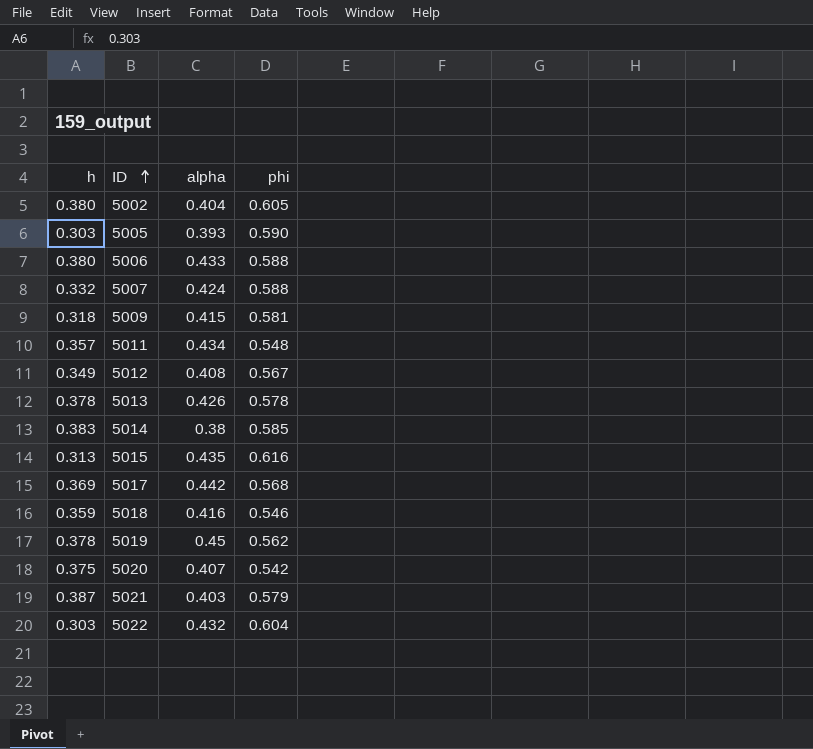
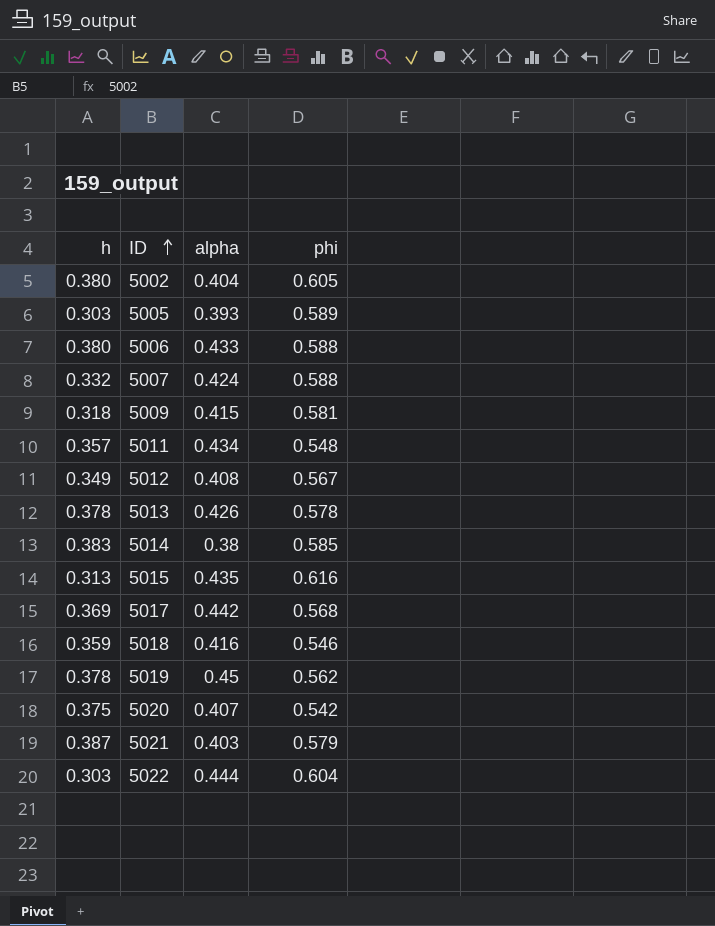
5005 | phi: 0.590 -> 0.589
5022 | alpha: 0.432 -> 0.444

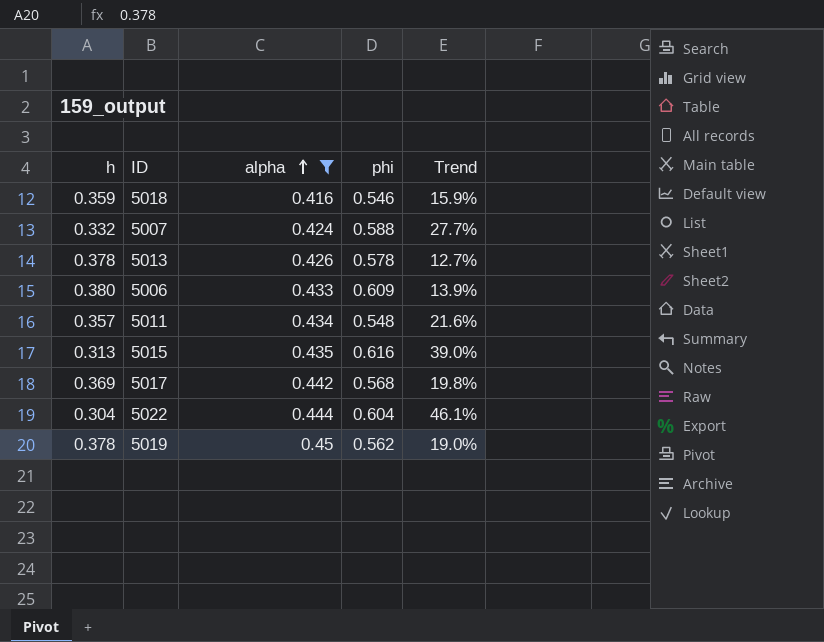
filter: none -> alpha >= 0.416
row order: ID ascending -> alpha ascending
column Trend | formula: none -> ([alpha] - [h]) / [h]
5006 | phi: 0.588 -> 0.609
5022 | h: 0.303 -> 0.304

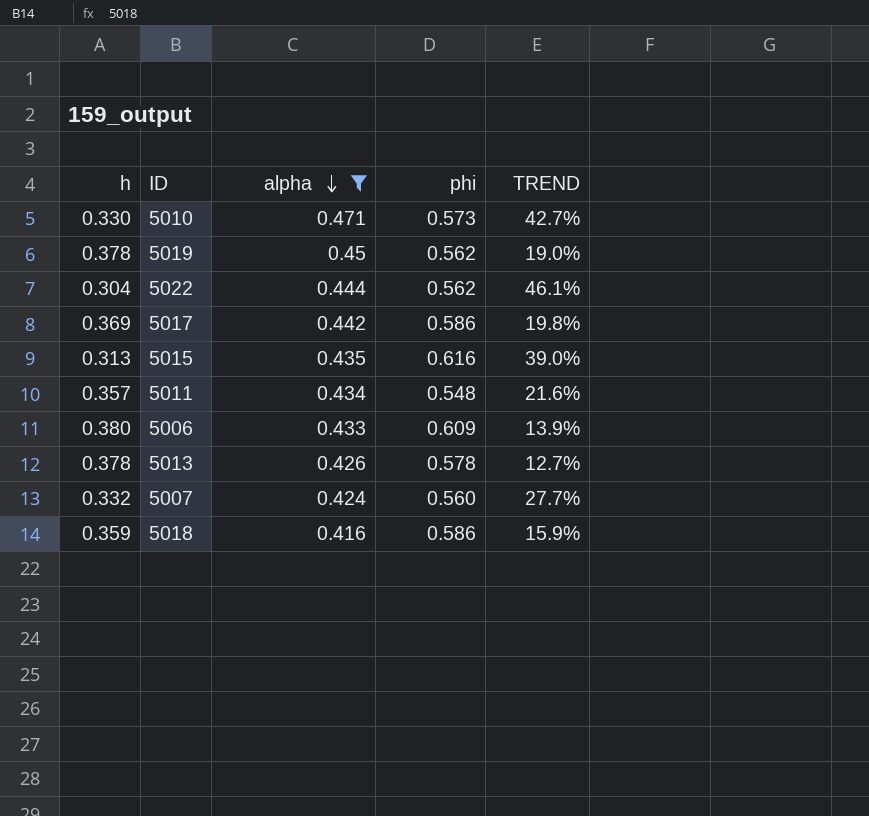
row order: alpha ascending -> alpha descending
column name: Trend -> TREND
row 5010: none -> 0.330 | 0.471 | 0.573 | 42.7%
5022 | phi: 0.604 -> 0.562
5017 | phi: 0.568 -> 0.586
5007 | phi: 0.588 -> 0.560
5018 | phi: 0.546 -> 0.586

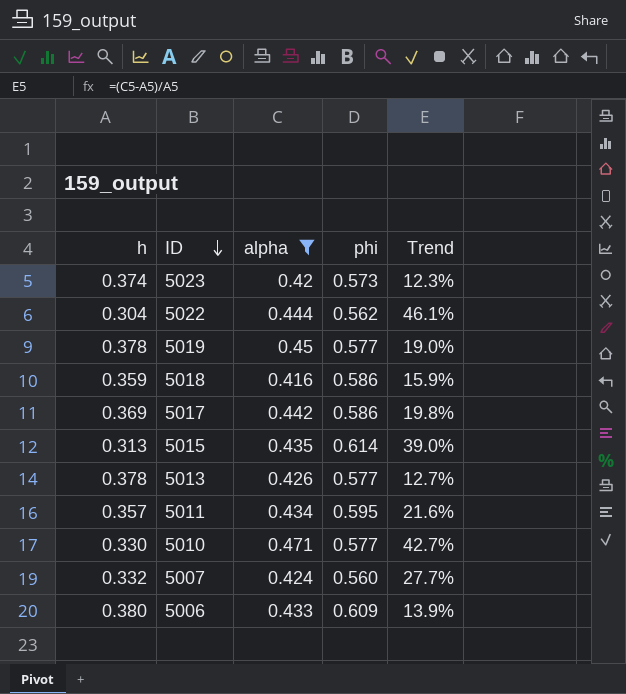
row order: alpha descending -> ID descending
column name: TREND -> Trend
row 5023: none -> 0.374 | 0.42 | 0.573 | 12.3%
5019 | phi: 0.562 -> 0.577
5015 | phi: 0.616 -> 0.614
5013 | phi: 0.578 -> 0.577
5011 | phi: 0.548 -> 0.595
5010 | phi: 0.573 -> 0.577

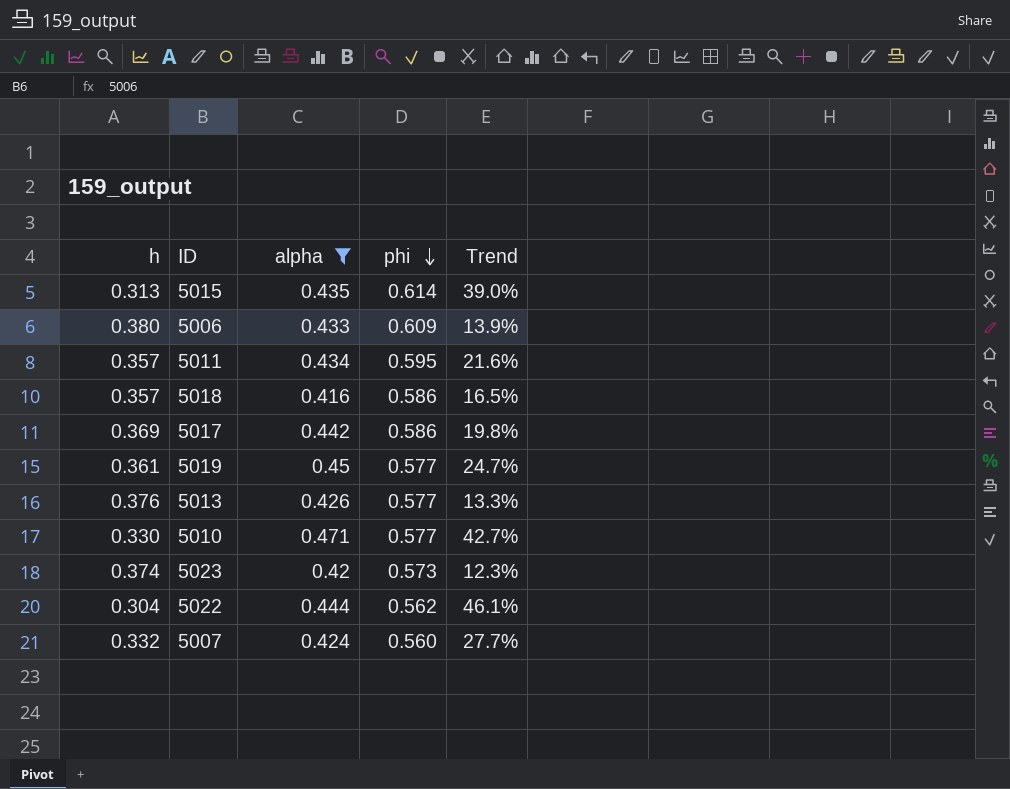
row order: ID descending -> phi descending
5018 | h: 0.359 -> 0.357
5018 | Trend: 15.9% -> 16.5%
5019 | h: 0.378 -> 0.361
5019 | Trend: 19.0% -> 24.7%
5013 | h: 0.378 -> 0.376
5013 | Trend: 12.7% -> 13.3%

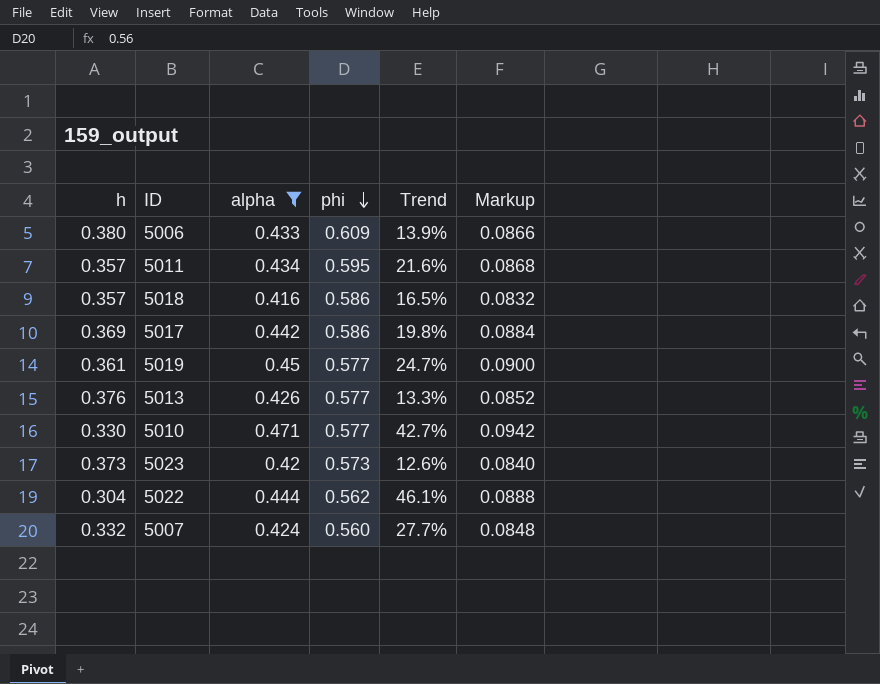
column Markup | formula: none -> [alpha] * 0.2
row 5015: 0.313 | 0.435 | 0.614 | 39.0% -> none
5023 | h: 0.374 -> 0.373
5023 | Trend: 12.3% -> 12.6%

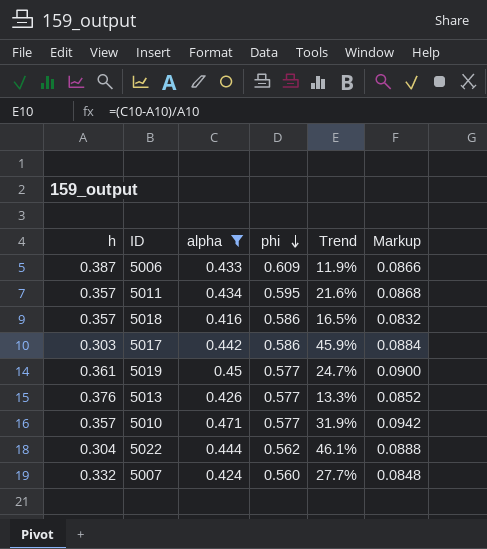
row 5023: 0.373 | 0.42 | 0.573 | 12.6% | 0.0840 -> none
5006 | h: 0.380 -> 0.387
5006 | Trend: 13.9% -> 11.9%
5017 | h: 0.369 -> 0.303
5017 | Trend: 19.8% -> 45.9%
5010 | h: 0.330 -> 0.357
5010 | Trend: 42.7% -> 31.9%

